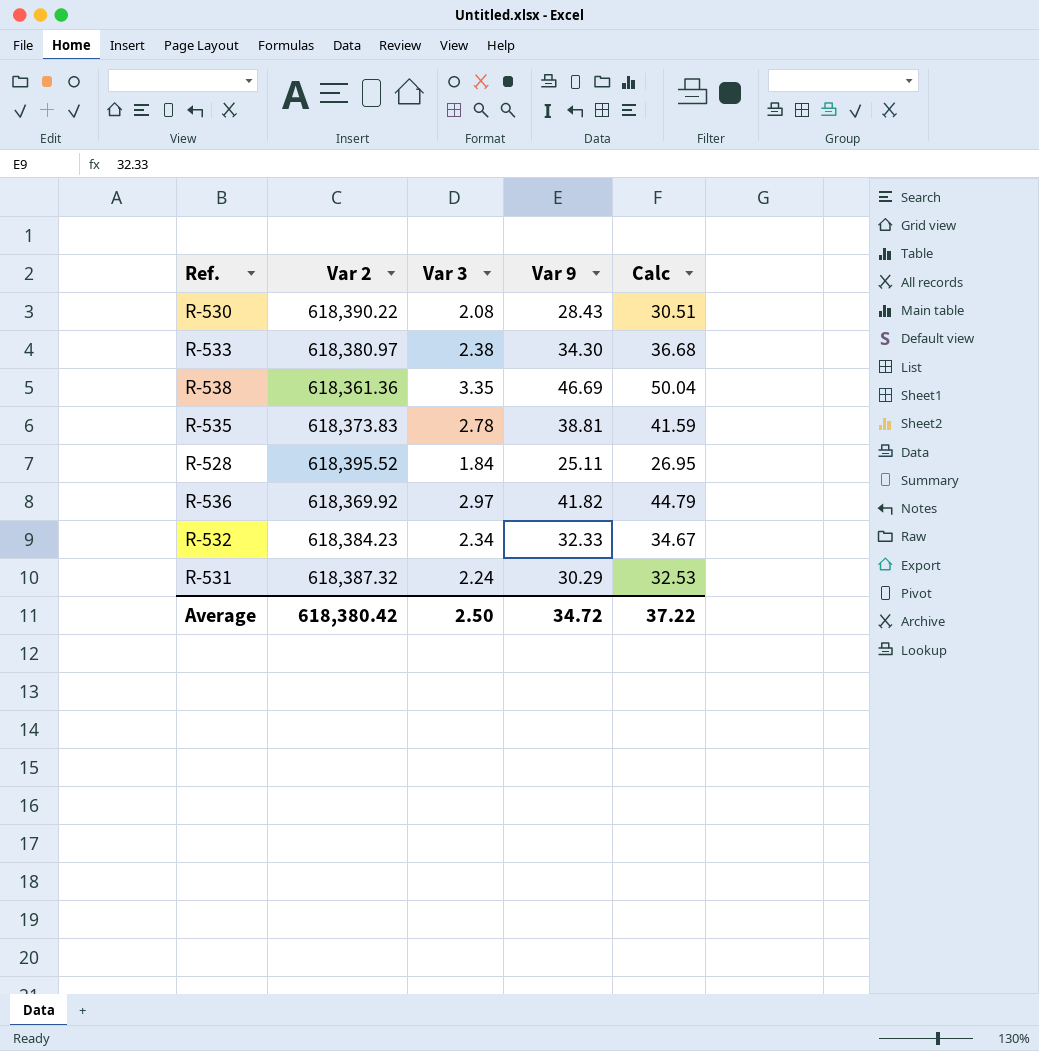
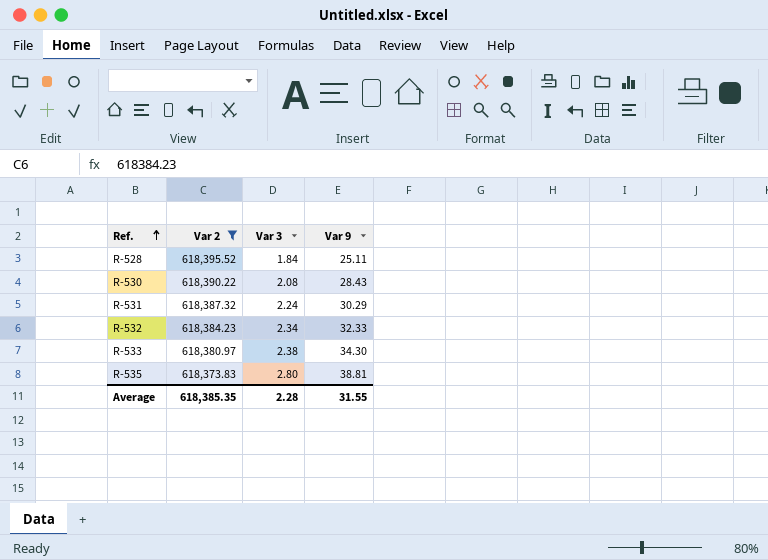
filter: none -> Var 2 >= 618,373.83
row order: none -> Ref. ascending
column Calc | formula: [Var 3] + [Var 9] -> none
R-535 | Var 3: 2.78 -> 2.80
Average | Var 2: 618,380.42 -> 618,385.35
Average | Var 3: 2.50 -> 2.28
Average | Var 9: 34.72 -> 31.55

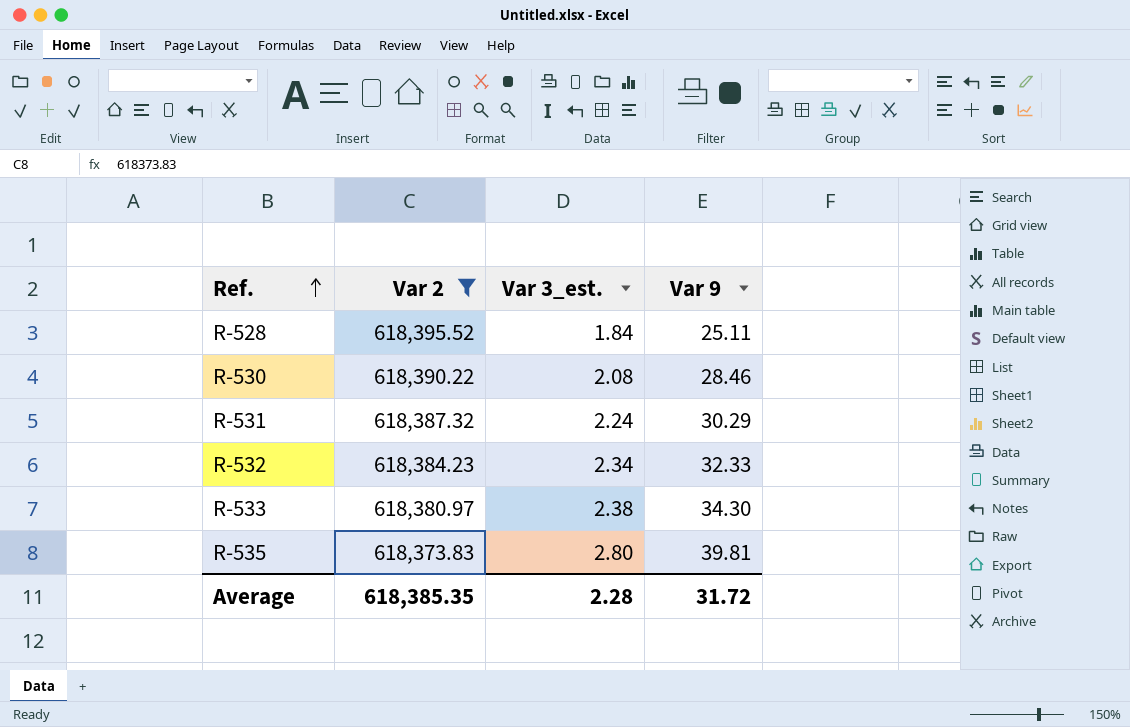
column name: Var 3 -> Var 3_est.
R-530 | Var 9: 28.43 -> 28.46
R-535 | Var 9: 38.81 -> 39.81
Average | Var 9: 31.55 -> 31.72

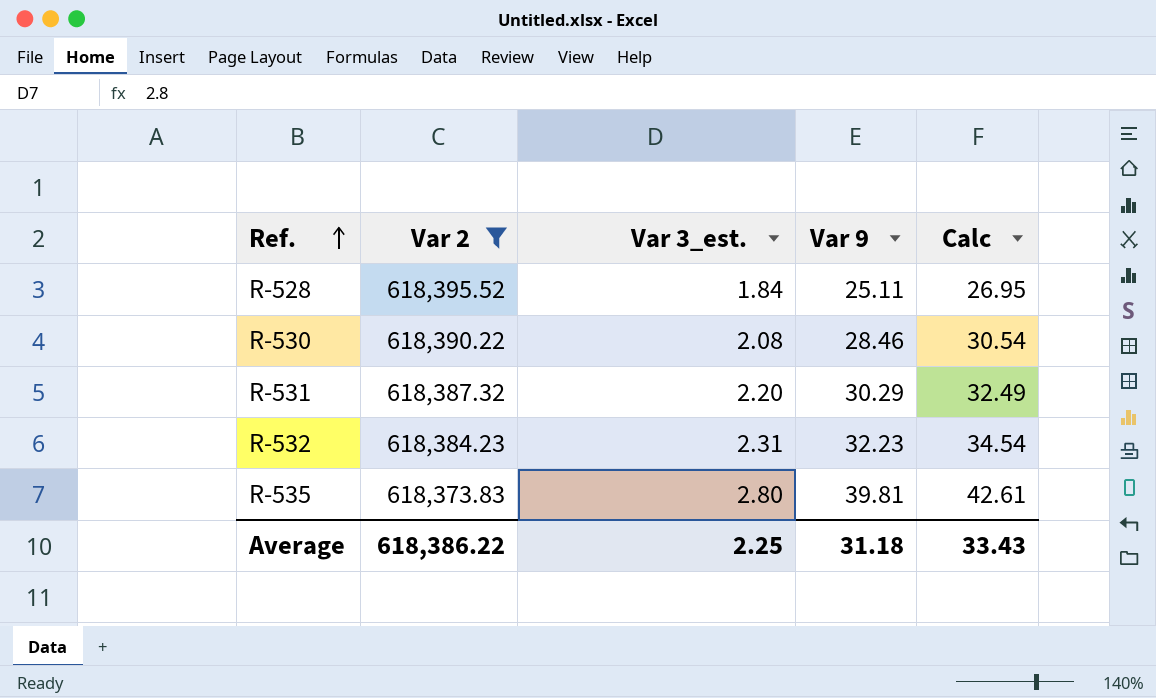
column Calc | formula: none -> [Var 3_est.] + [Var 9]
row R-533: 618,380.97 | 2.38 | 34.30 -> none
R-531 | Var 3_est.: 2.24 -> 2.20
R-532 | Var 3_est.: 2.34 -> 2.31
R-532 | Var 9: 32.33 -> 32.23
Average | Var 2: 618,385.35 -> 618,386.22
Average | Var 3_est.: 2.28 -> 2.25
Average | Var 9: 31.72 -> 31.18

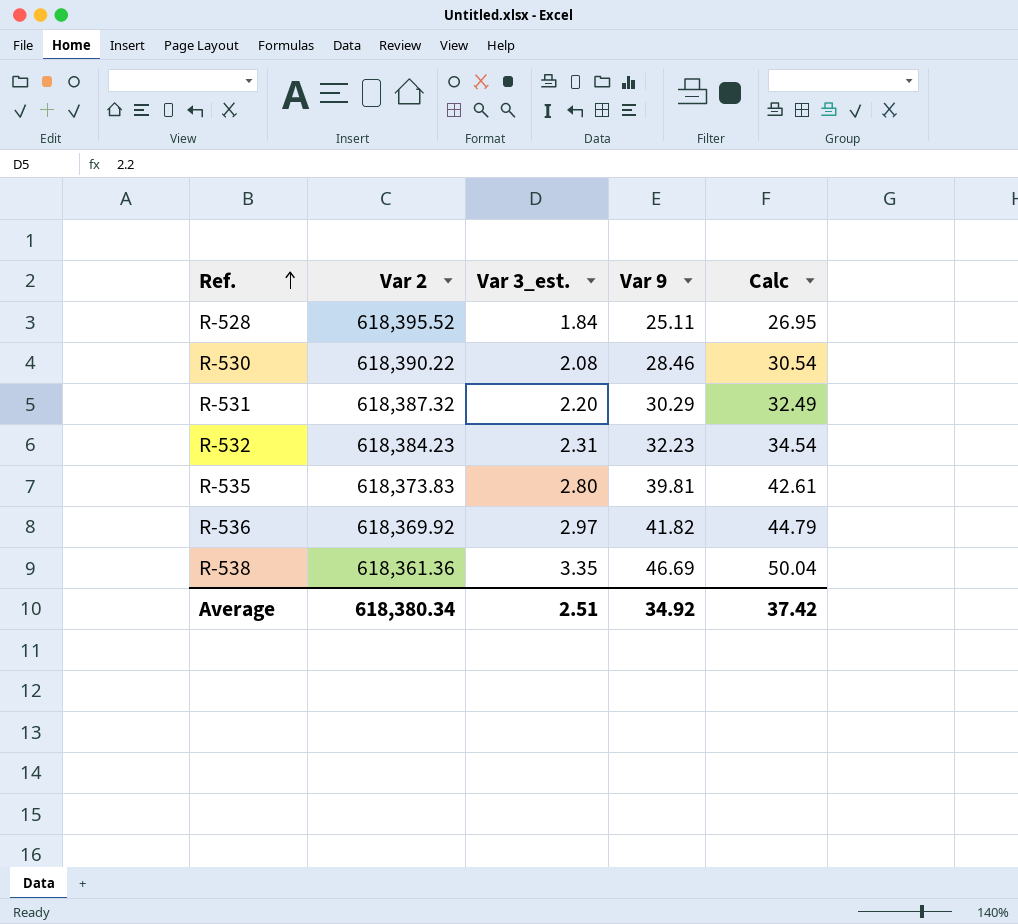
filter: Var 2 >= 618,373.83 -> none
Average | Var 2: 618,386.22 -> 618,380.34
Average | Var 3_est.: 2.25 -> 2.51
Average | Var 9: 31.18 -> 34.92
Average | Calc: 33.43 -> 37.42

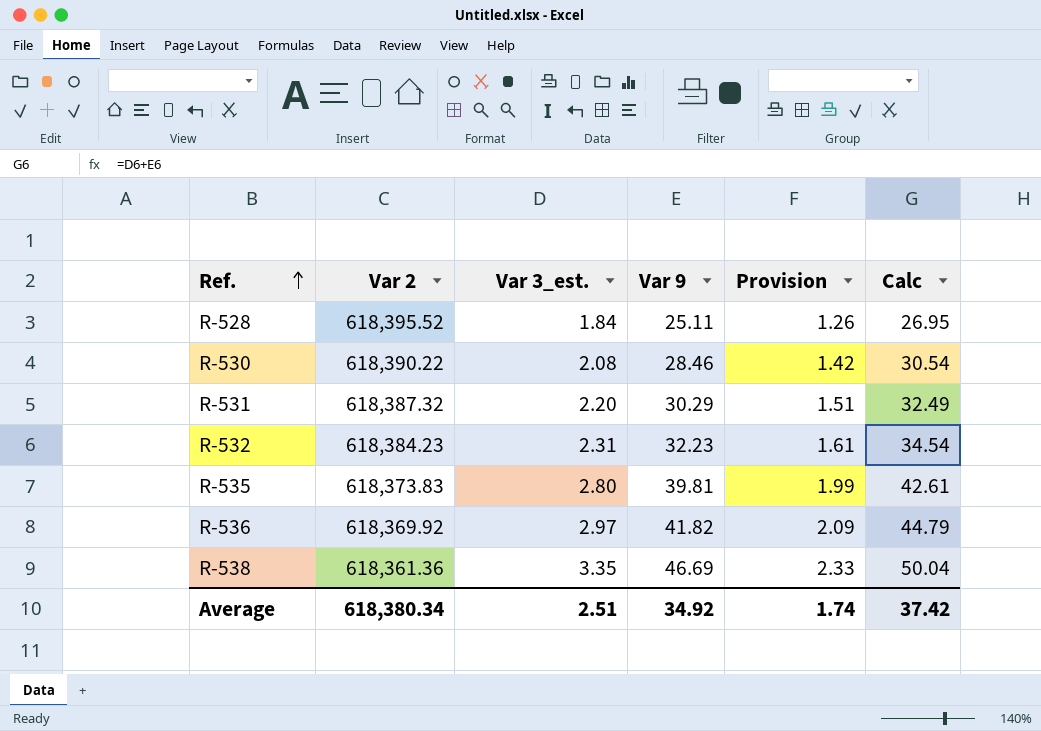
column Provision | formula: none -> [Var 9] * 0.05

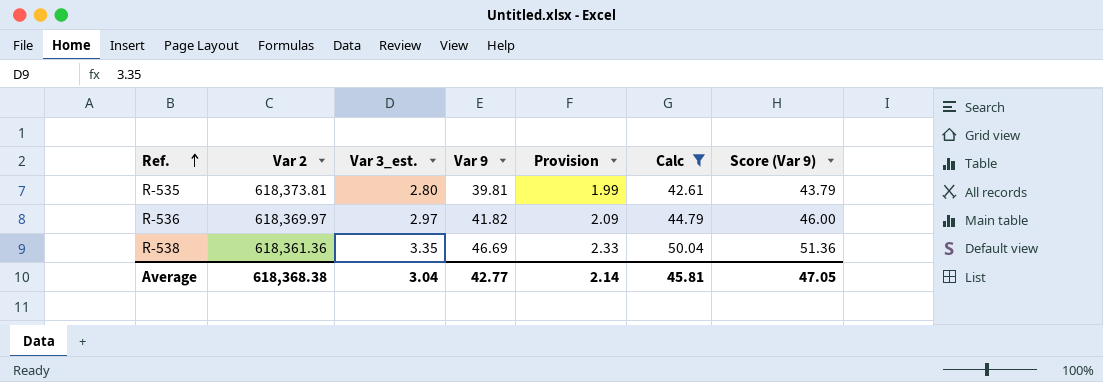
filter: none -> Calc >= 42.61
column Score (Var 9) | formula: none -> [Var 9] * 1.1
R-535 | Var 2: 618,373.83 -> 618,373.81
R-536 | Var 2: 618,369.92 -> 618,369.97
Average | Var 2: 618,380.34 -> 618,368.38
Average | Var 3_est.: 2.51 -> 3.04
Average | Var 9: 34.92 -> 42.77
Average | Provision: 1.74 -> 2.14
Average | Calc: 37.42 -> 45.81

